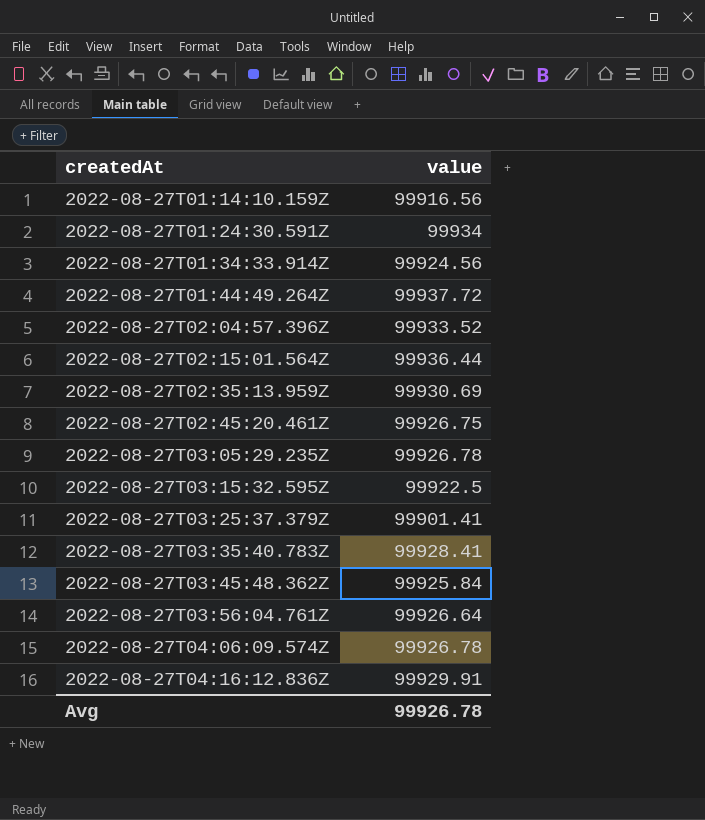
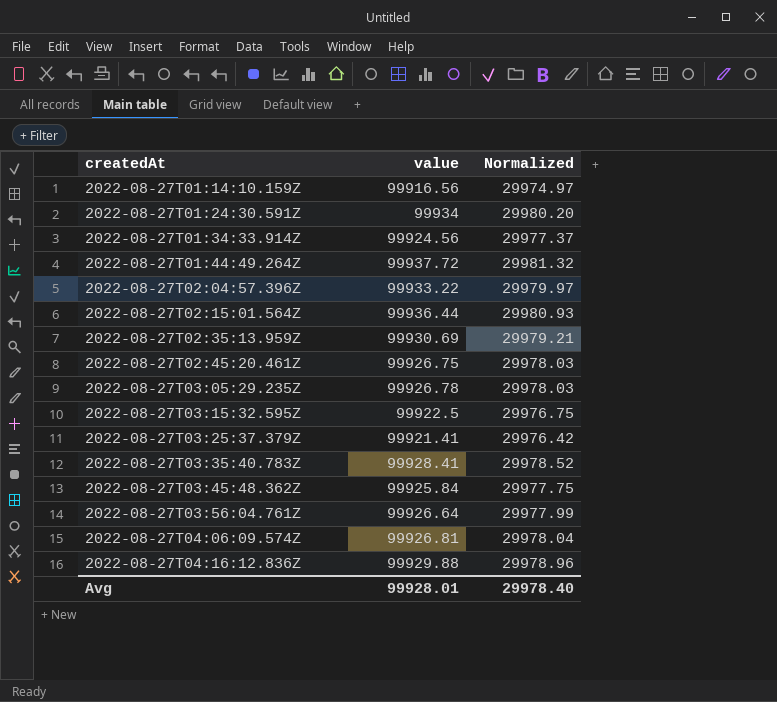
column Normalized | formula: none -> [value] * 0.3
2022-08-27T02:04:57.396Z | value: 99933.52 -> 99933.22
2022-08-27T03:25:37.379Z | value: 99901.41 -> 99921.41
2022-08-27T04:06:09.574Z | value: 99926.78 -> 99926.81
2022-08-27T04:16:12.836Z | value: 99929.91 -> 99929.88
Avg | value: 99926.78 -> 99928.01

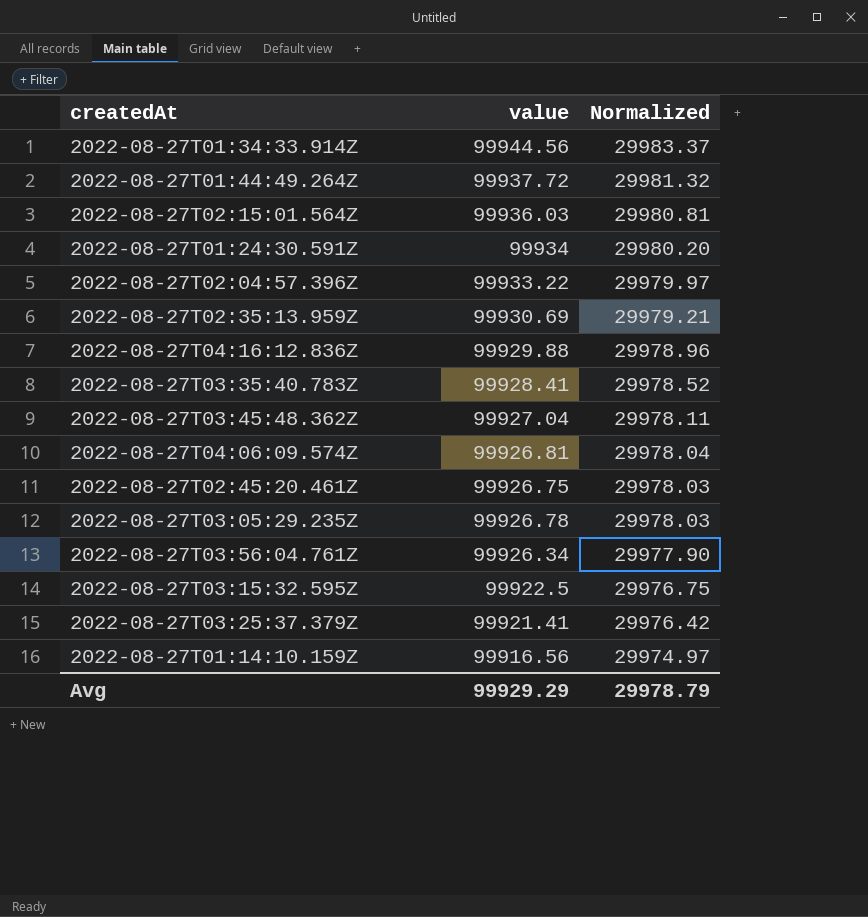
row order: createdAt ascending -> Normalized descending
2022-08-27T01:34:33.914Z | value: 99924.56 -> 99944.56
2022-08-27T01:34:33.914Z | Normalized: 29977.37 -> 29983.37
2022-08-27T02:15:01.564Z | value: 99936.44 -> 99936.03
2022-08-27T02:15:01.564Z | Normalized: 29980.93 -> 29980.81
2022-08-27T03:45:48.362Z | value: 99925.84 -> 99927.04
2022-08-27T03:45:48.362Z | Normalized: 29977.75 -> 29978.11
2022-08-27T03:56:04.761Z | value: 99926.64 -> 99926.34
2022-08-27T03:56:04.761Z | Normalized: 29977.99 -> 29977.90
Avg | value: 99928.01 -> 99929.29
Avg | Normalized: 29978.40 -> 29978.79

